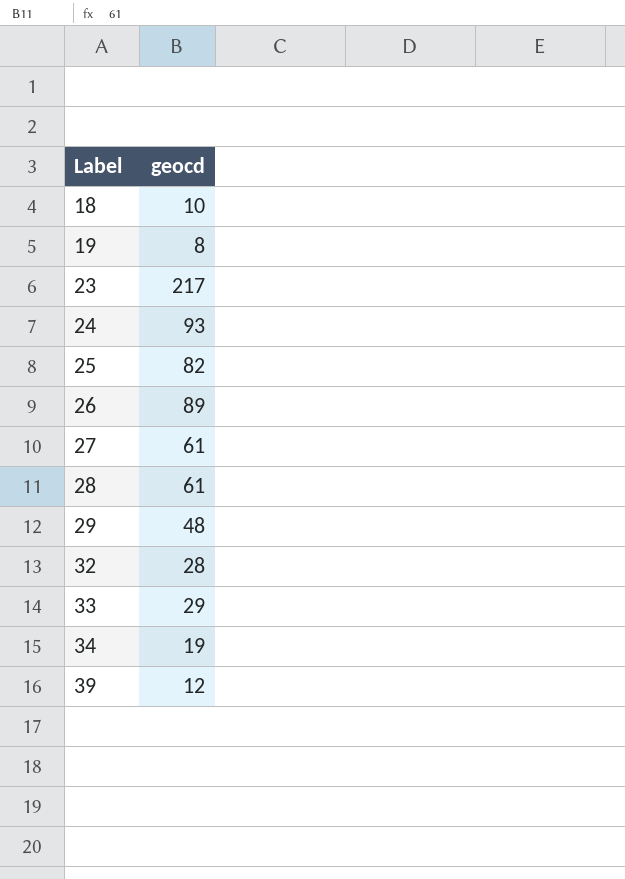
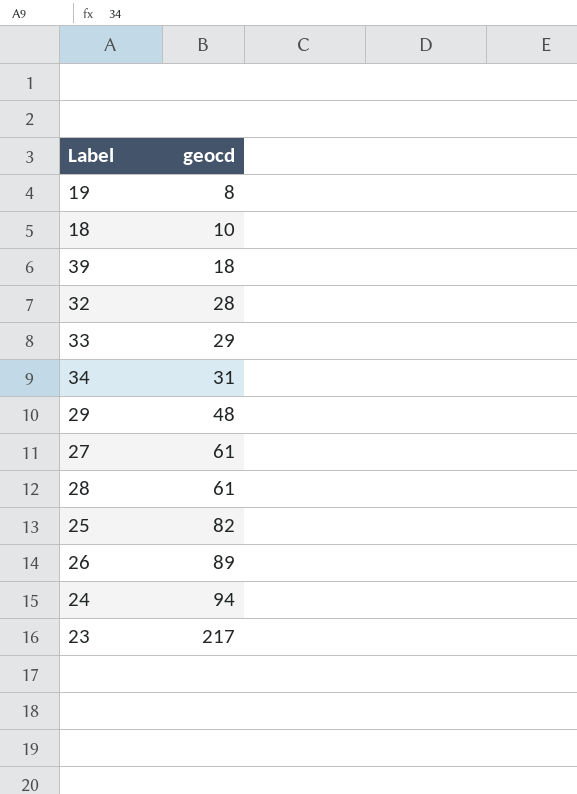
row order: Label ascending -> geocd ascending
39 | geocd: 12 -> 18
34 | geocd: 19 -> 31
24 | geocd: 93 -> 94

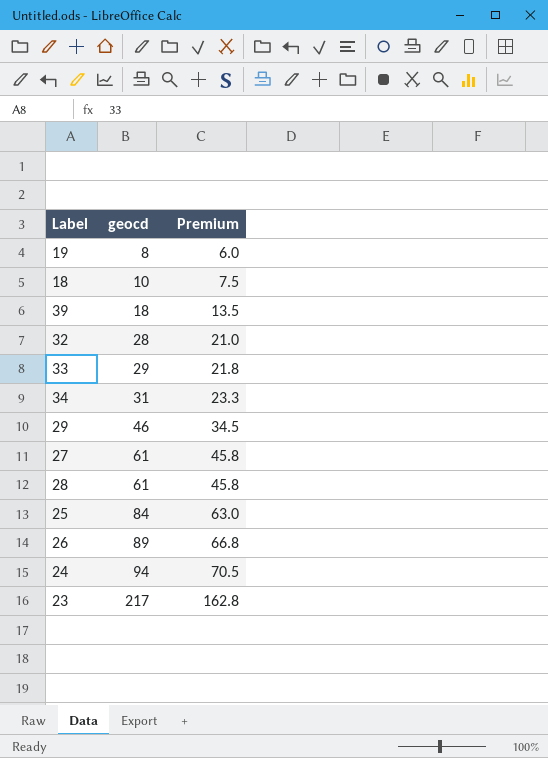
column Premium | formula: none -> [geocd] * 0.75
29 | geocd: 48 -> 46
25 | geocd: 82 -> 84

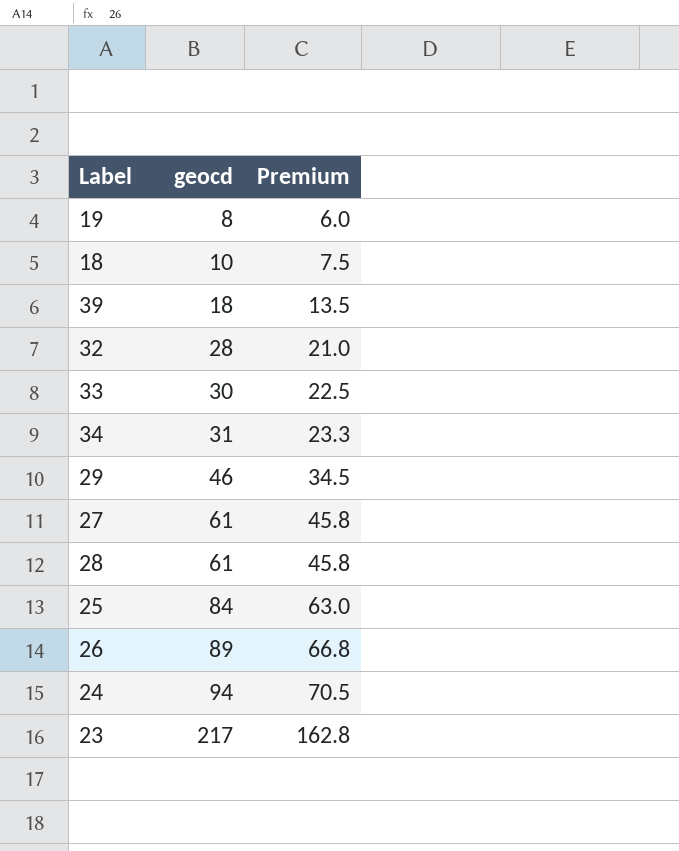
33 | geocd: 29 -> 30
33 | Premium: 21.8 -> 22.5

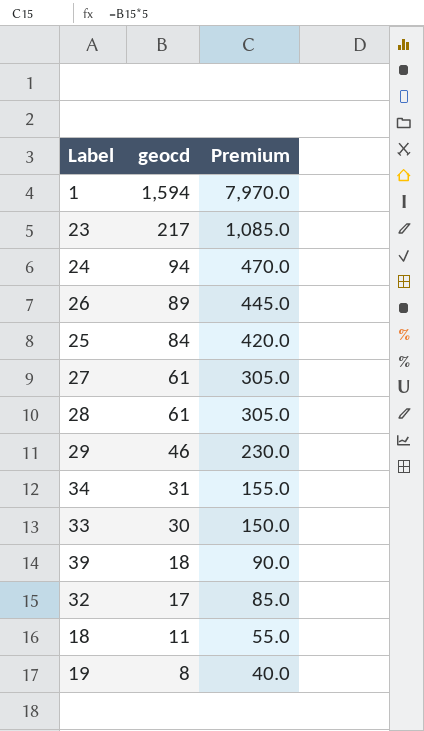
row order: geocd ascending -> geocd descending
column Premium | formula: [geocd] * 0.75 -> [geocd] * 5
row 1: none -> 1,594 | 7,970.0
32 | geocd: 28 -> 17
18 | geocd: 10 -> 11

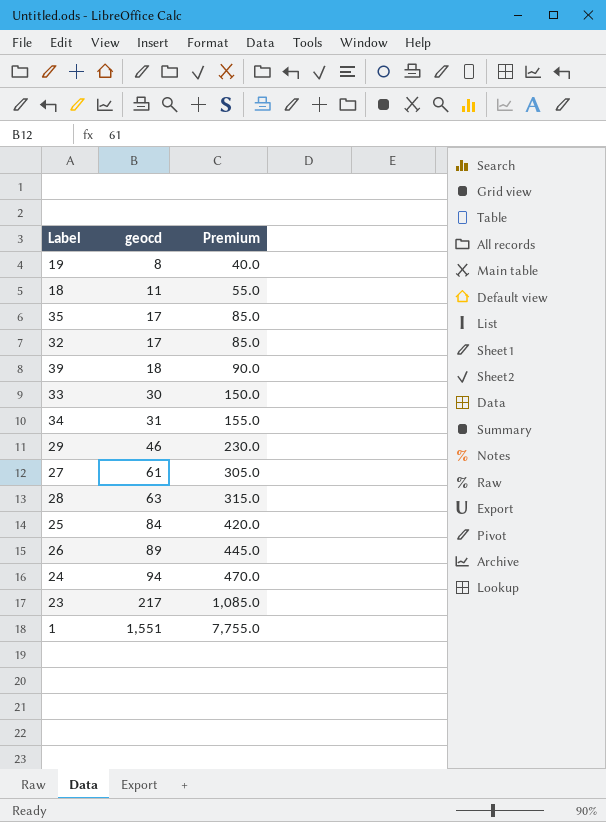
row order: geocd descending -> geocd ascending
row 35: none -> 17 | 85.0
28 | geocd: 61 -> 63
28 | Premium: 305.0 -> 315.0
1 | geocd: 1,594 -> 1,551
1 | Premium: 7,970.0 -> 7,755.0

